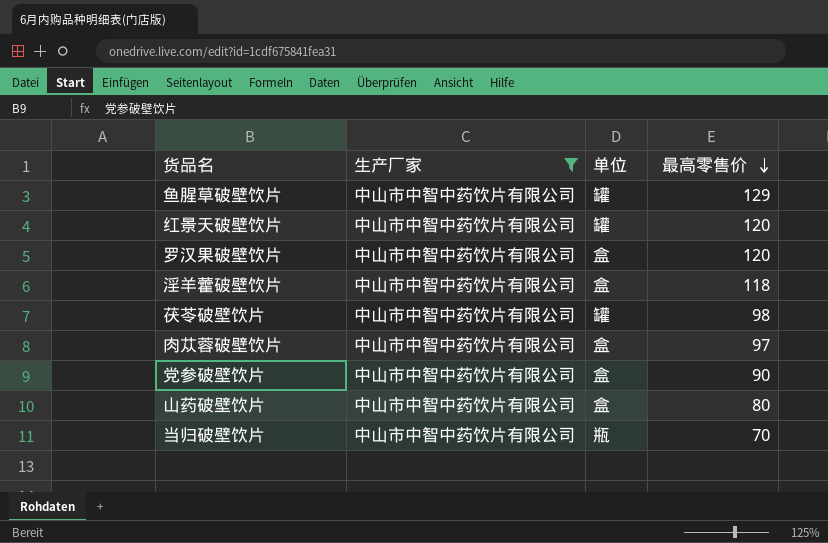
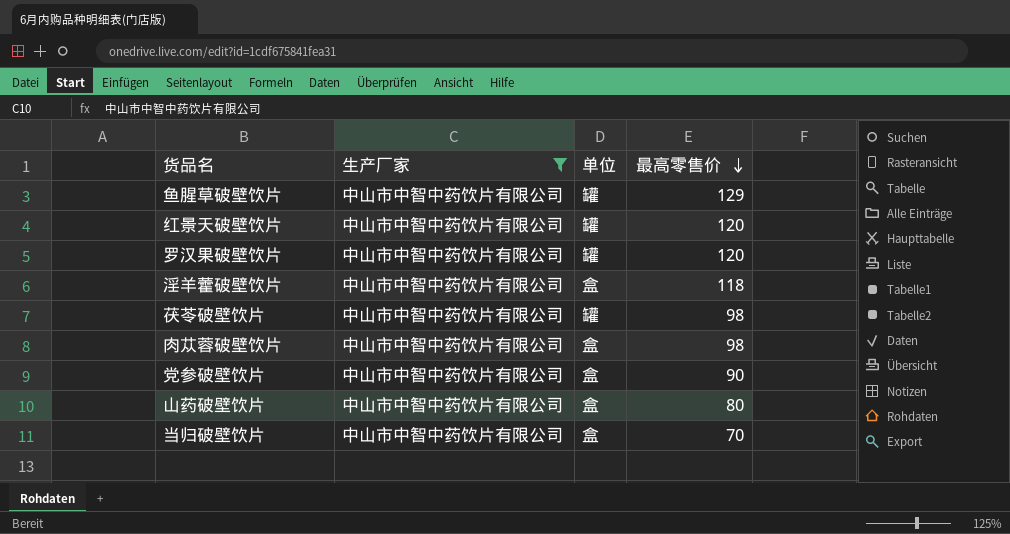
罗汉果破壁饮片 | 单位: 盒 -> 罐
肉苁蓉破壁饮片 | 最高零售价: 97 -> 98
当归破壁饮片 | 单位: 瓶 -> 盒

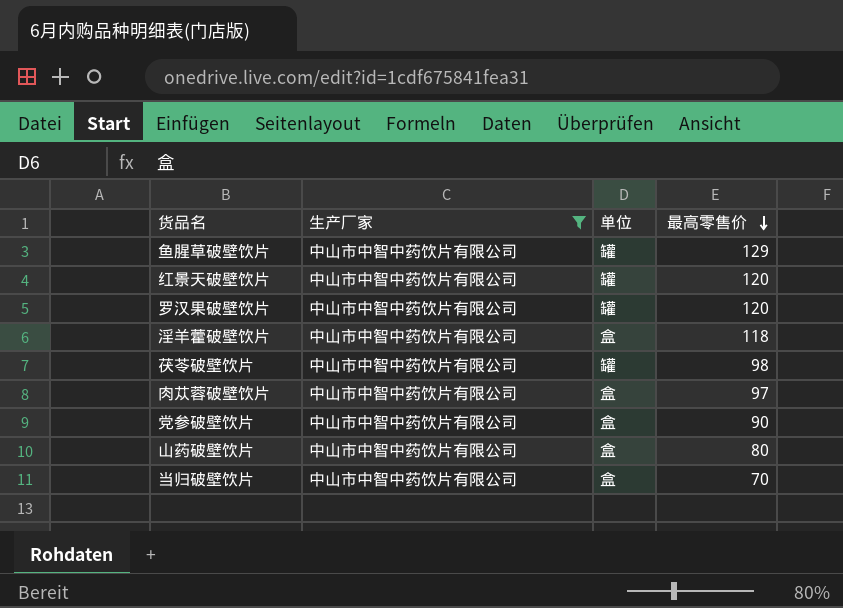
肉苁蓉破壁饮片 | 最高零售价: 98 -> 97

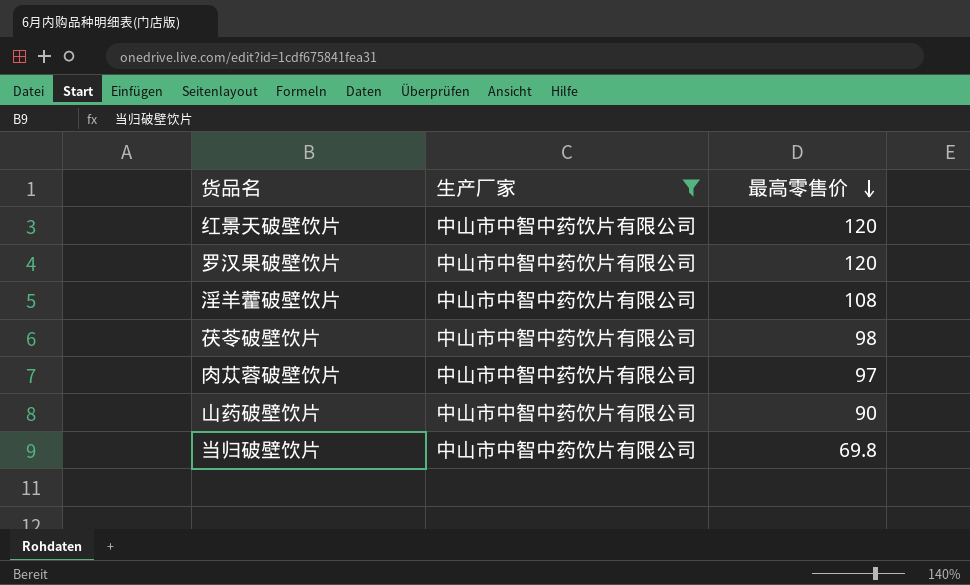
column 单位 | position: 3 -> none
row 鱼腥草破壁饮片: 中山市中智中药饮片有限公司 | 罐 | 129 -> none
row 党参破壁饮片: 中山市中智中药饮片有限公司 | 盒 | 90 -> none
淫羊藿破壁饮片 | 最高零售价: 118 -> 108
山药破壁饮片 | 最高零售价: 80 -> 90
当归破壁饮片 | 最高零售价: 70 -> 69.8

